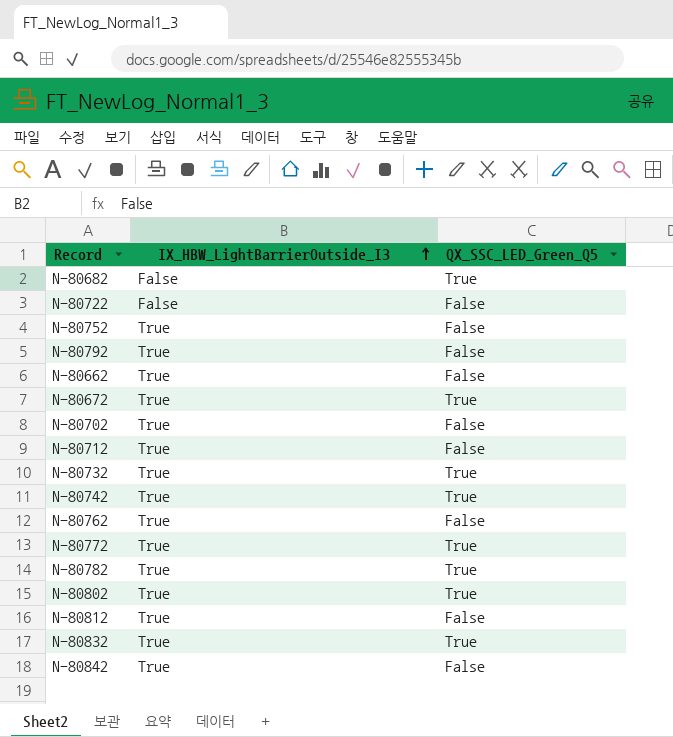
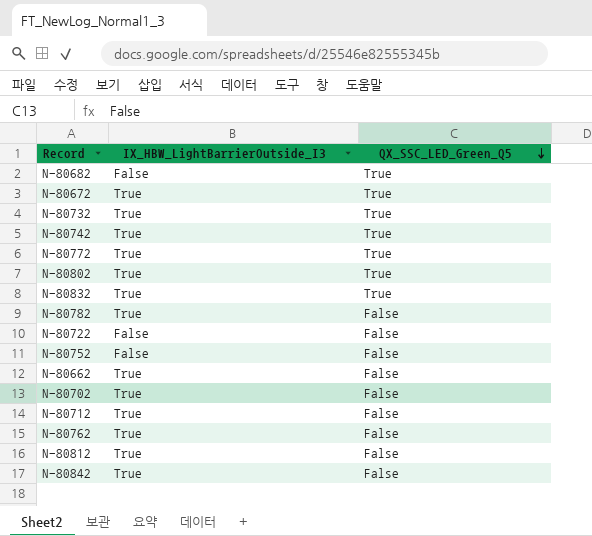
row order: IX_HBW_LightBarrierOutside_I3 ascending -> QX_SSC_LED_Green_Q5 descending
row N-80792: True | False -> none
N-80782 | QX_SSC_LED_Green_Q5: True -> False
N-80752 | IX_HBW_LightBarrierOutside_I3: True -> False

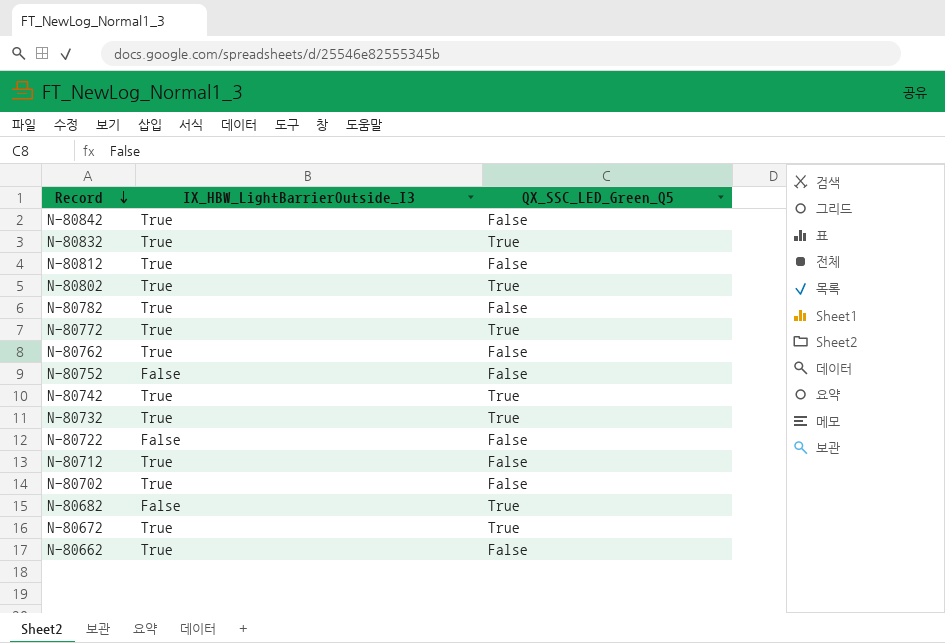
row order: QX_SSC_LED_Green_Q5 descending -> Record descending

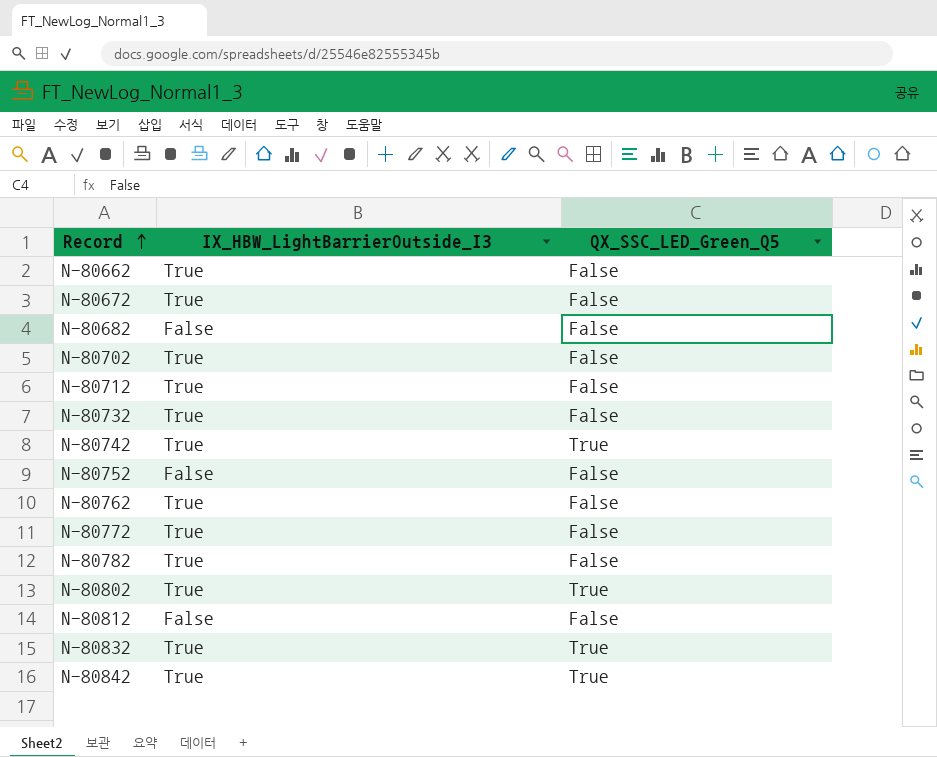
row order: Record descending -> Record ascending
row N-80722: False | False -> none
N-80672 | QX_SSC_LED_Green_Q5: True -> False
N-80682 | QX_SSC_LED_Green_Q5: True -> False
N-80732 | QX_SSC_LED_Green_Q5: True -> False
N-80772 | QX_SSC_LED_Green_Q5: True -> False
N-80812 | IX_HBW_LightBarrierOutside_I3: True -> False
N-80842 | QX_SSC_LED_Green_Q5: False -> True

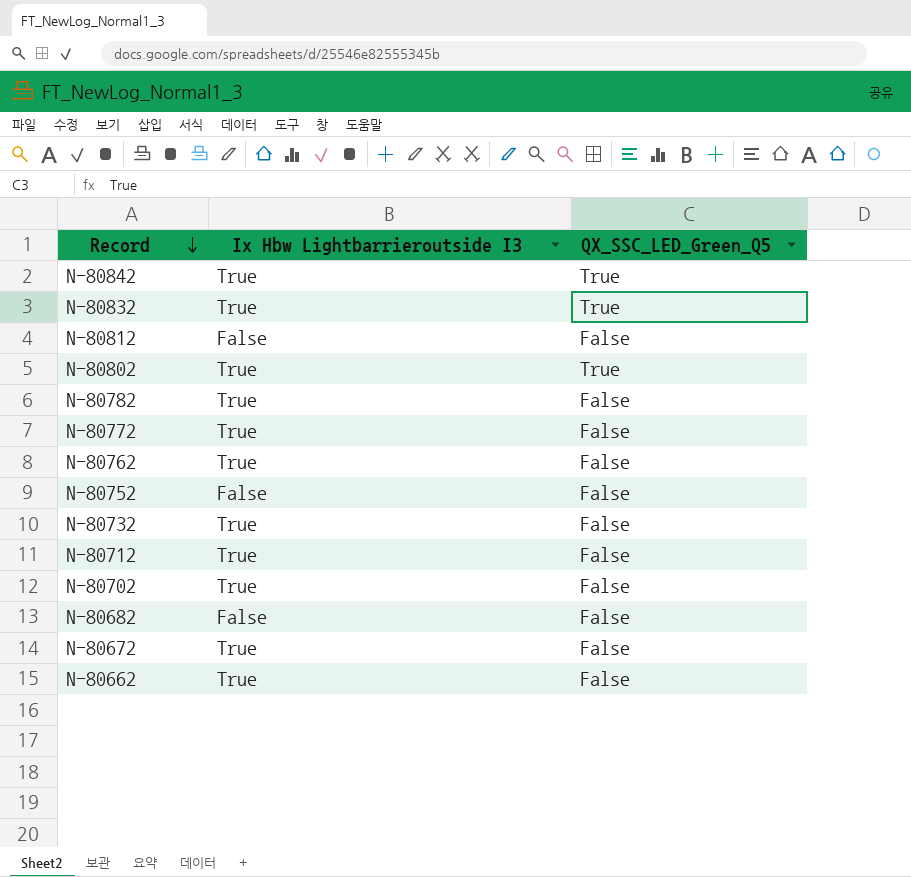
row order: Record ascending -> Record descending
column name: IX_HBW_LightBarrierOutside_I3 -> Ix Hbw Lightbarrieroutside I3
row N-80742: True | True -> none

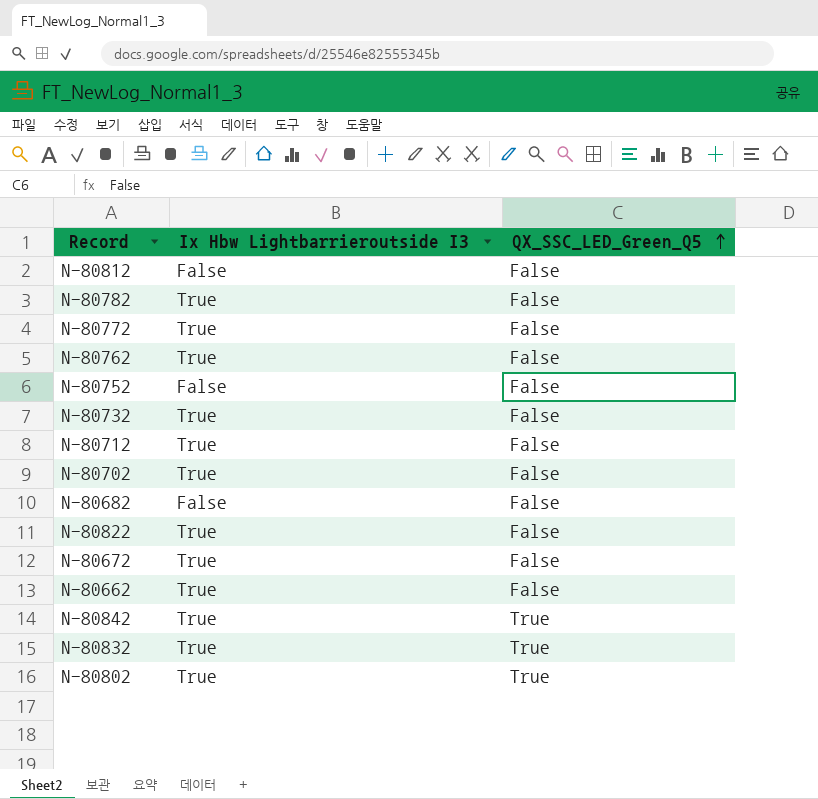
row order: Record descending -> QX_SSC_LED_Green_Q5 ascending
row N-80822: none -> True | False

